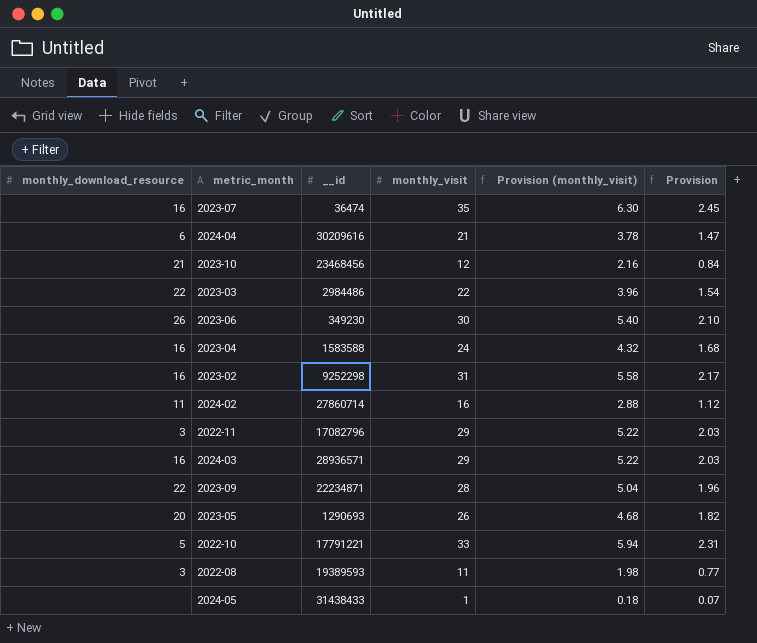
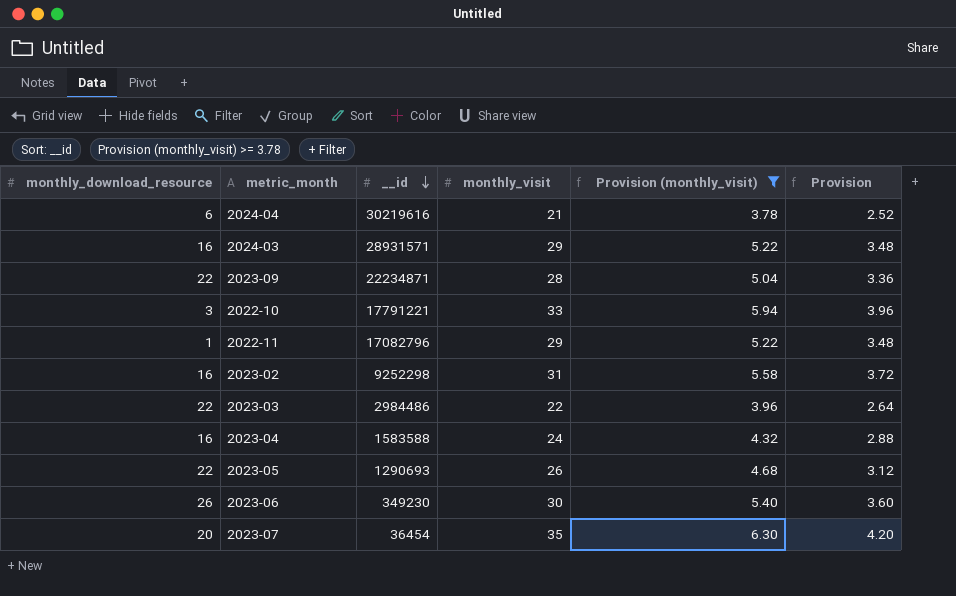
filter: none -> Provision (monthly_visit) >= 3.78
row order: none -> __id descending
column Provision | formula: [monthly_visit] * 0.07 -> [monthly_visit] * 0.12
2024-04 | __id: 30209616 -> 30219616
2024-03 | __id: 28936571 -> 28931571
2022-10 | monthly_download_resource: 5 -> 3
2022-11 | monthly_download_resource: 3 -> 1
2023-05 | monthly_download_resource: 20 -> 22
2023-07 | monthly_download_resource: 16 -> 20
2023-07 | __id: 36474 -> 36454

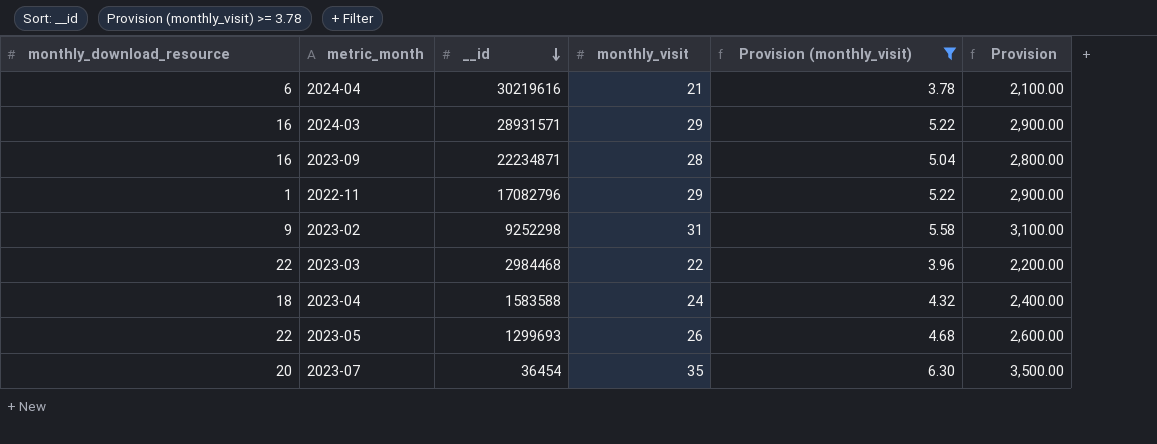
column Provision | formula: [monthly_visit] * 0.12 -> [monthly_visit] * 100
row 2022-10: 3 | 17791221 | 33 | 5.94 | 3.96 -> none
row 2023-06: 26 | 349230 | 30 | 5.40 | 3.60 -> none
2023-09 | monthly_download_resource: 22 -> 16
2023-02 | monthly_download_resource: 16 -> 9
2023-03 | __id: 2984486 -> 2984468
2023-04 | monthly_download_resource: 16 -> 18
2023-05 | __id: 1290693 -> 1299693

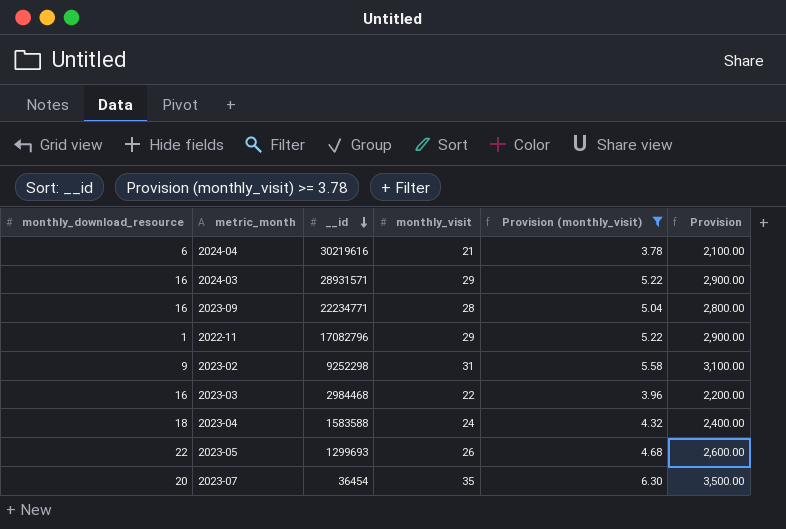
2023-09 | __id: 22234871 -> 22234771
2023-03 | monthly_download_resource: 22 -> 16

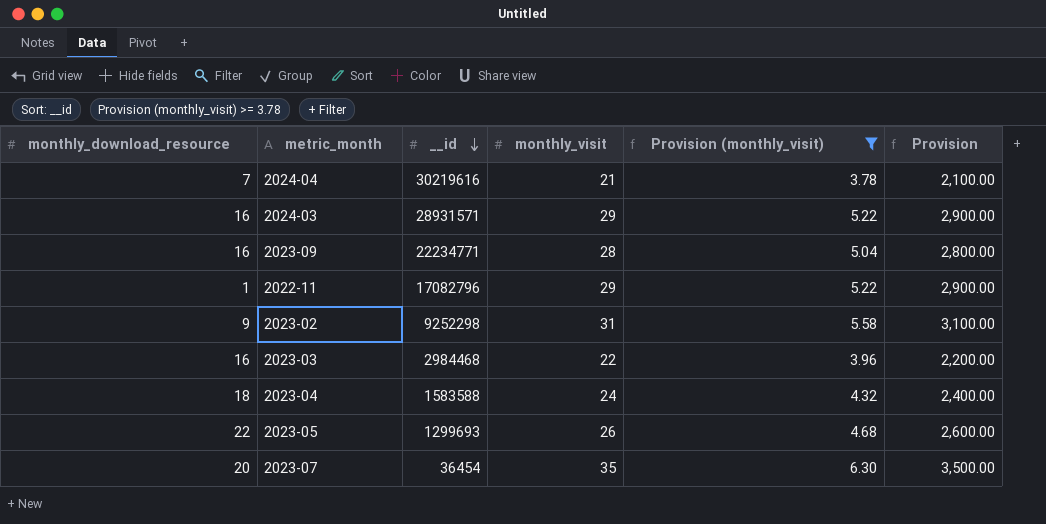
2024-04 | monthly_download_resource: 6 -> 7

